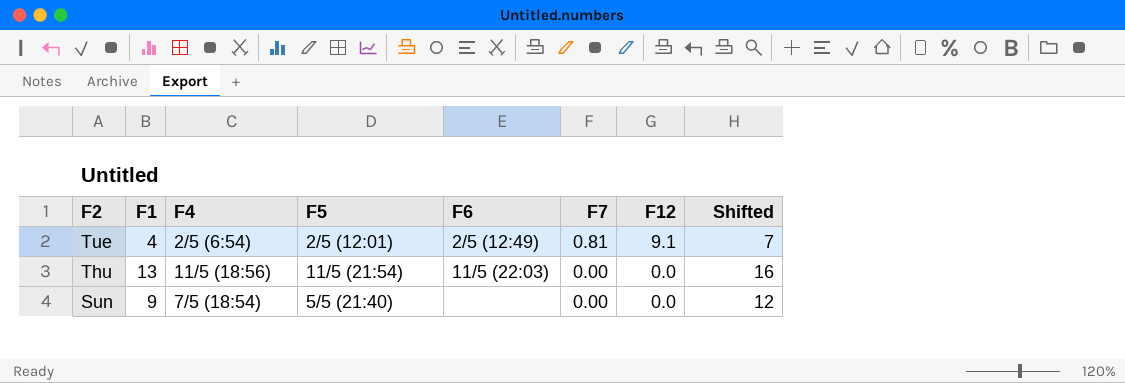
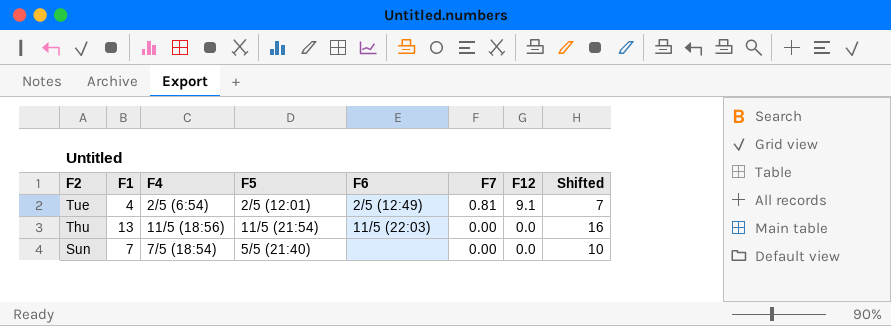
Sun | F1: 9 -> 7
Sun | Shifted: 12 -> 10

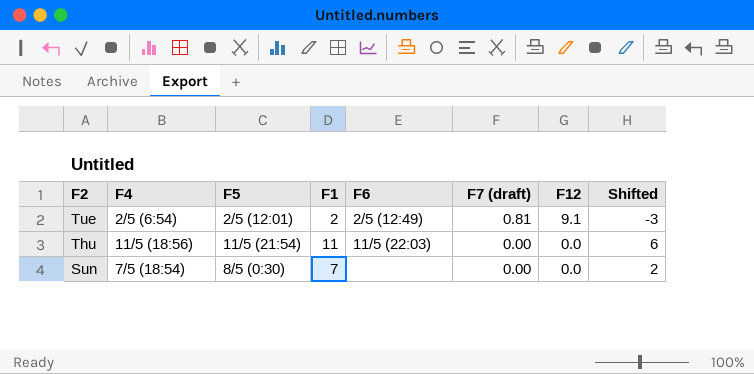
column F1 | position: 2 -> 4
column name: F7 -> F7 (draft)
column Shifted | formula: [F1] + 3 -> [F1] - 5
Tue | F1: 4 -> 2
Thu | F1: 13 -> 11
Sun | F5: 5/5 (21:40) -> 8/5 (0:30)

